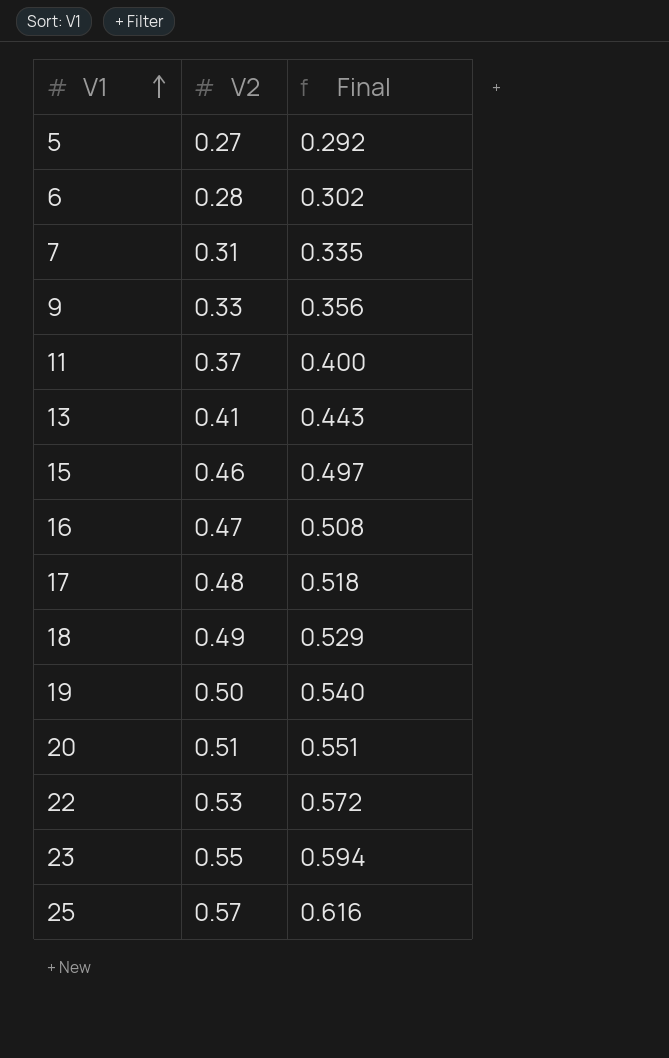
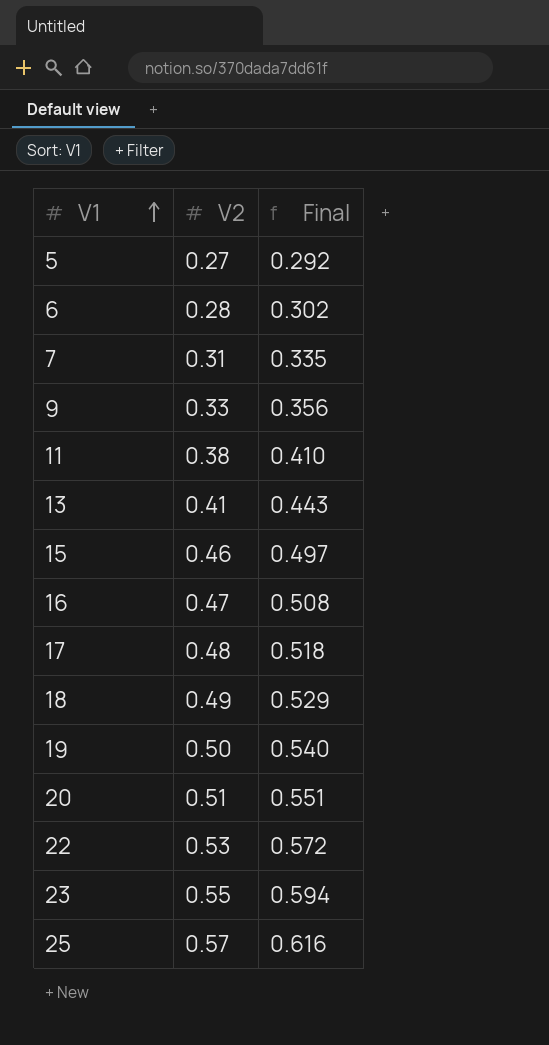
11 | V2: 0.37 -> 0.38
11 | Final: 0.400 -> 0.410

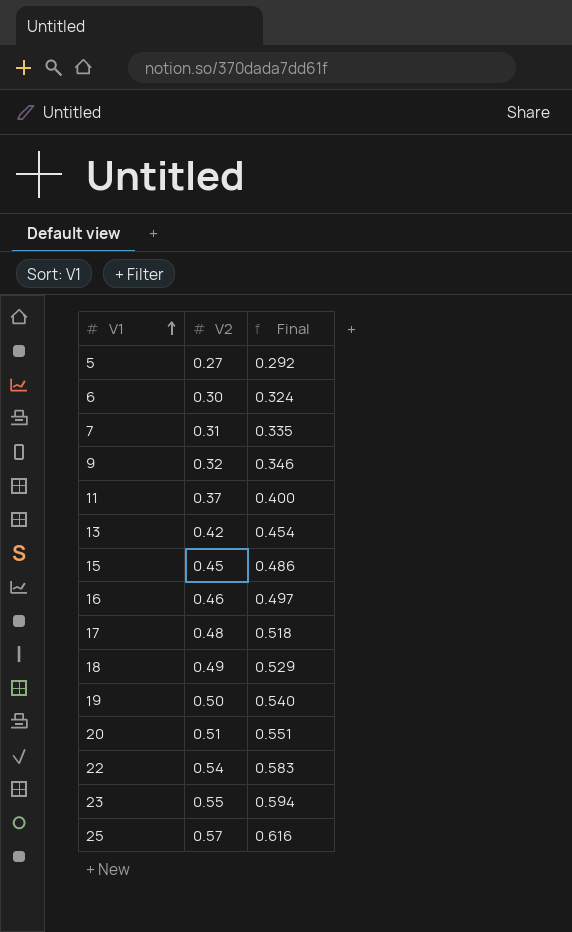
6 | V2: 0.28 -> 0.30
6 | Final: 0.302 -> 0.324
9 | V2: 0.33 -> 0.32
9 | Final: 0.356 -> 0.346
11 | V2: 0.38 -> 0.37
11 | Final: 0.410 -> 0.400
13 | V2: 0.41 -> 0.42
13 | Final: 0.443 -> 0.454
15 | V2: 0.46 -> 0.45
15 | Final: 0.497 -> 0.486
16 | V2: 0.47 -> 0.46
16 | Final: 0.508 -> 0.497
22 | V2: 0.53 -> 0.54
22 | Final: 0.572 -> 0.583

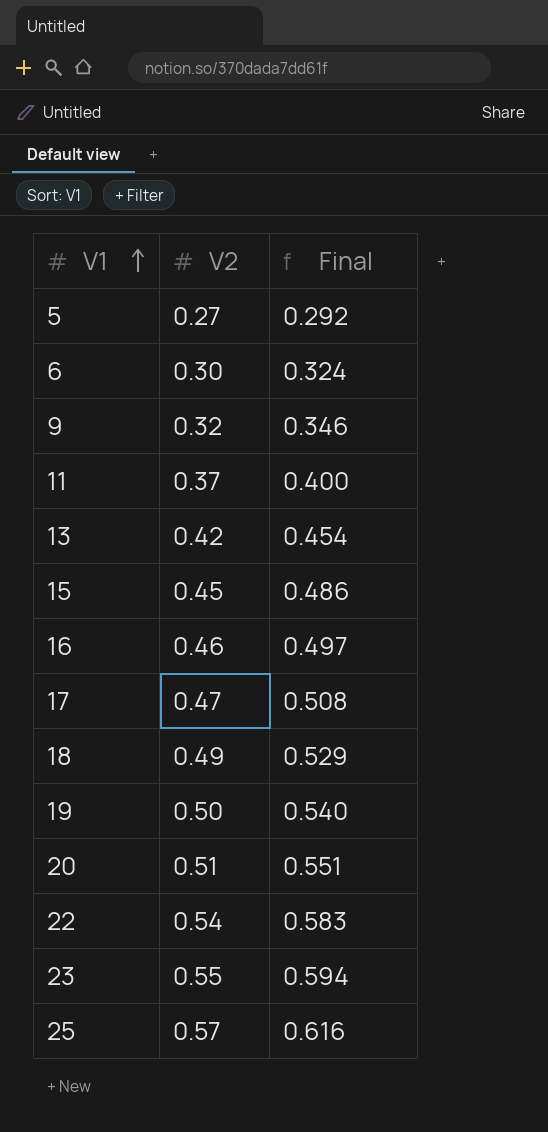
row 7: 0.31 | 0.335 -> none
17 | V2: 0.48 -> 0.47
17 | Final: 0.518 -> 0.508

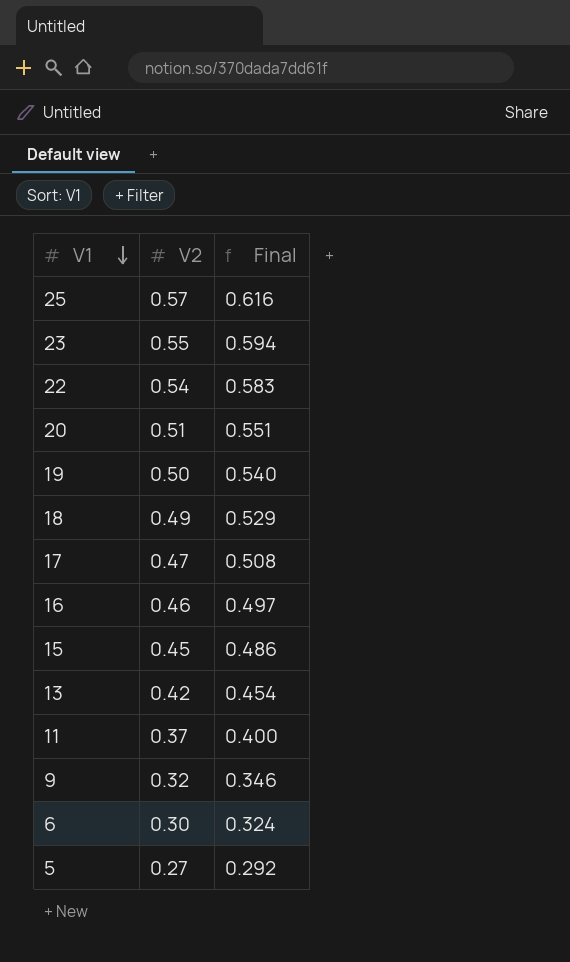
row order: V1 ascending -> V1 descending

